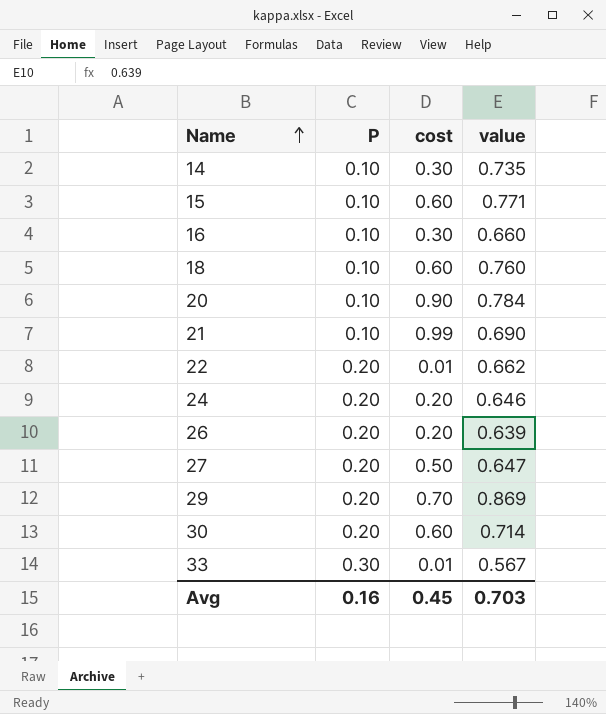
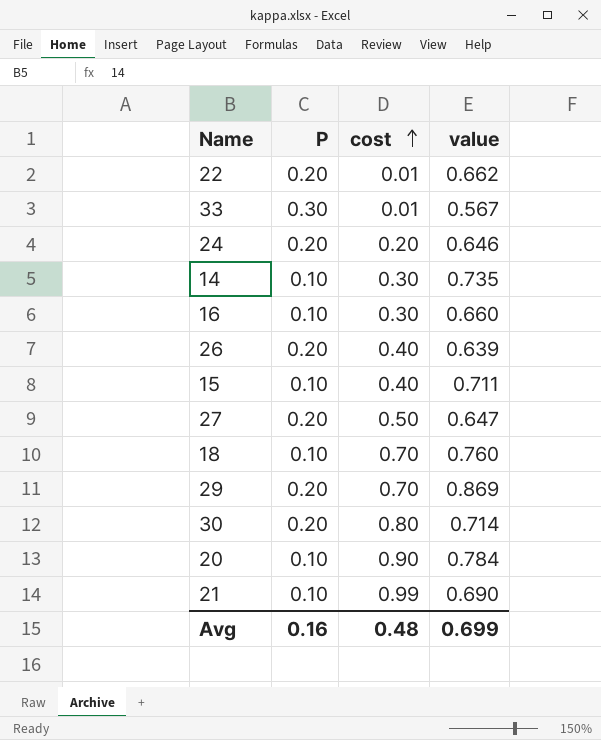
row order: Name ascending -> cost ascending
26 | cost: 0.20 -> 0.40
15 | cost: 0.60 -> 0.40
15 | value: 0.771 -> 0.711
18 | cost: 0.60 -> 0.70
30 | cost: 0.60 -> 0.80
Avg | cost: 0.45 -> 0.48
Avg | value: 0.703 -> 0.699

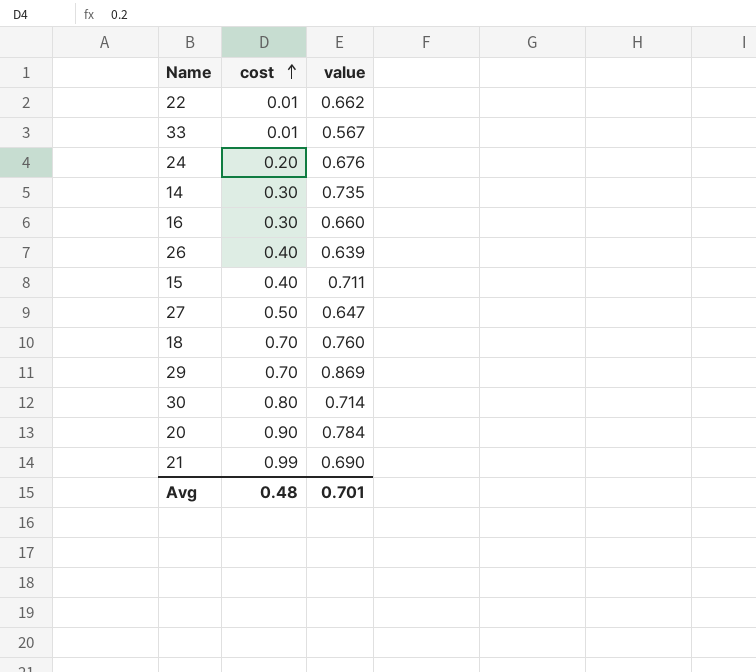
column P | position: 2 -> none
24 | value: 0.646 -> 0.676
Avg | value: 0.699 -> 0.701

